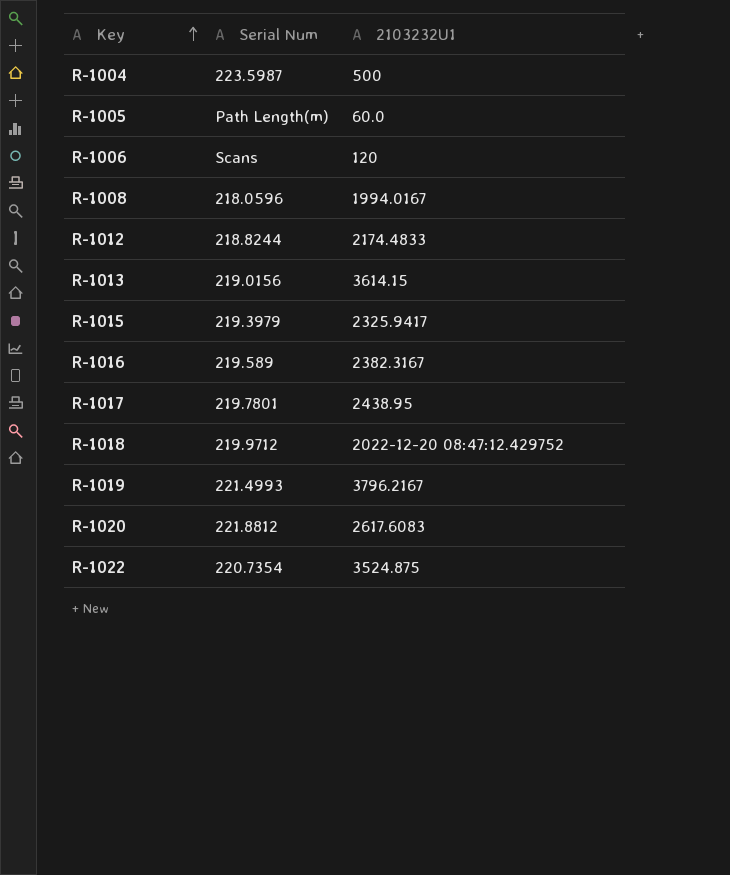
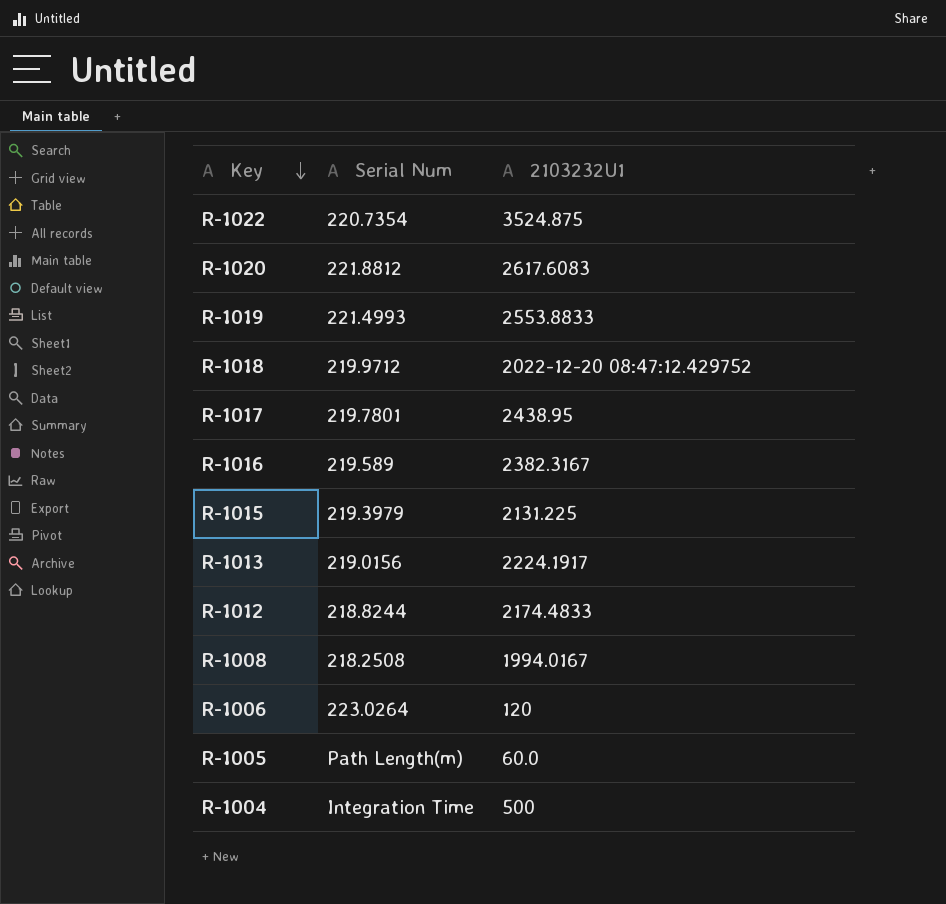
row order: Key ascending -> Key descending
R-1019 | 2103232U1: 3796.2167 -> 2553.8833
R-1015 | 2103232U1: 2325.9417 -> 2131.225
R-1013 | 2103232U1: 3614.15 -> 2224.1917
R-1008 | Serial Num: 218.0596 -> 218.2508
R-1006 | Serial Num: Scans -> 223.0264
R-1004 | Serial Num: 223.5987 -> Integration Time

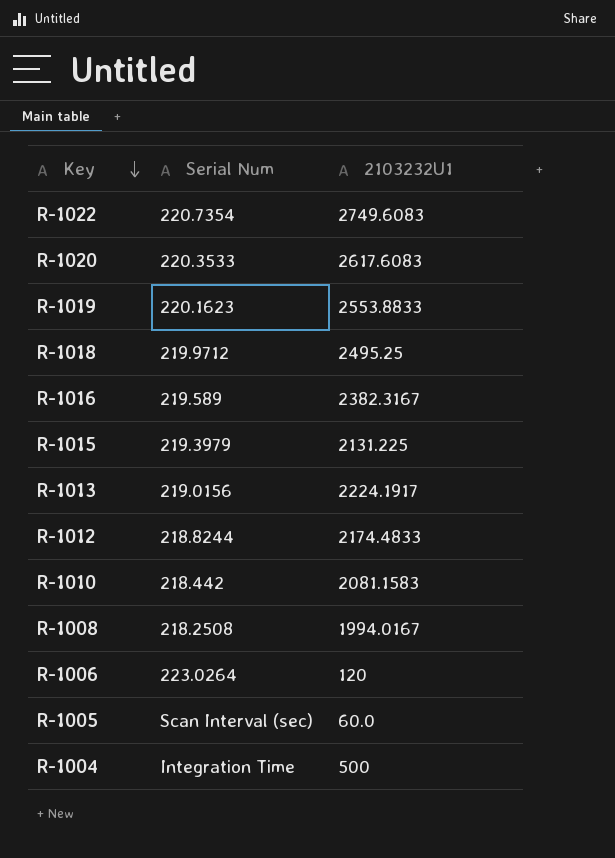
row R-1017: 219.7801 | 2438.95 -> none
R-1022 | 2103232U1: 3524.875 -> 2749.6083
R-1020 | Serial Num: 221.8812 -> 220.3533
R-1019 | Serial Num: 221.4993 -> 220.1623
R-1018 | 2103232U1: 2022-12-20 08:47:12.429752 -> 2495.25
row R-1010: none -> 218.442 | 2081.1583
R-1005 | Serial Num: Path Length(m) -> Scan Interval (sec)

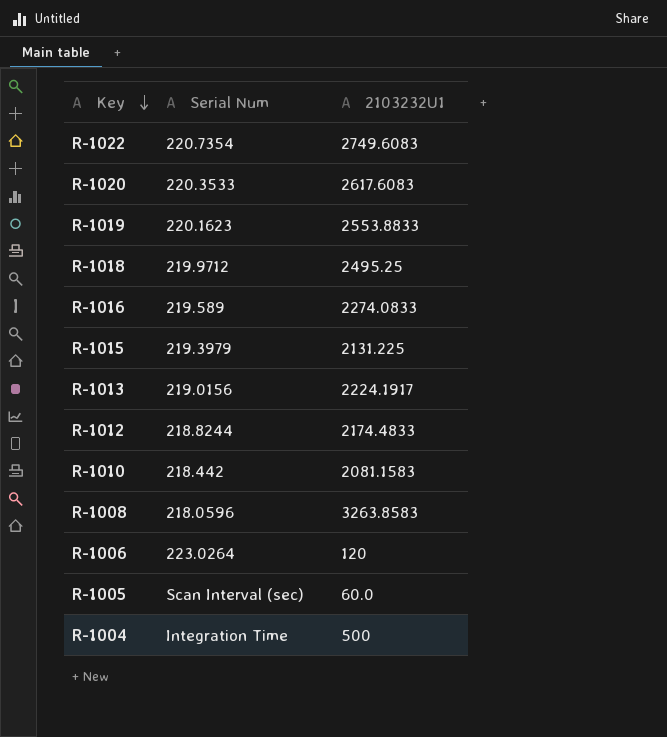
R-1016 | 2103232U1: 2382.3167 -> 2274.0833
R-1008 | Serial Num: 218.2508 -> 218.0596
R-1008 | 2103232U1: 1994.0167 -> 3263.8583

